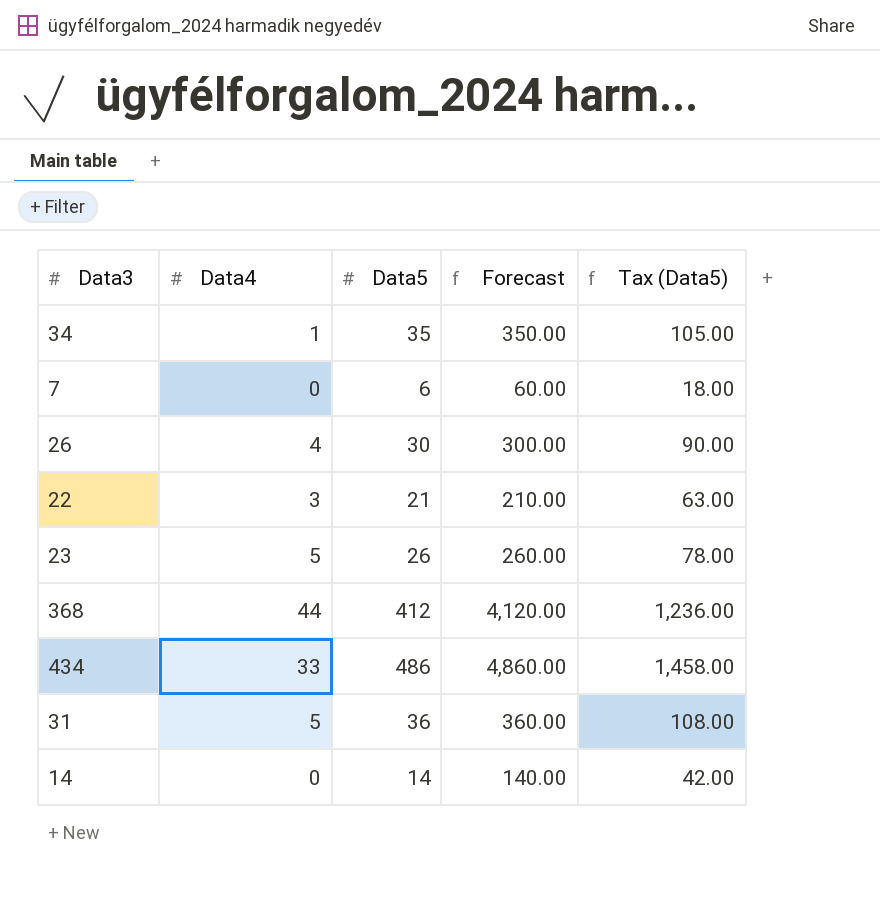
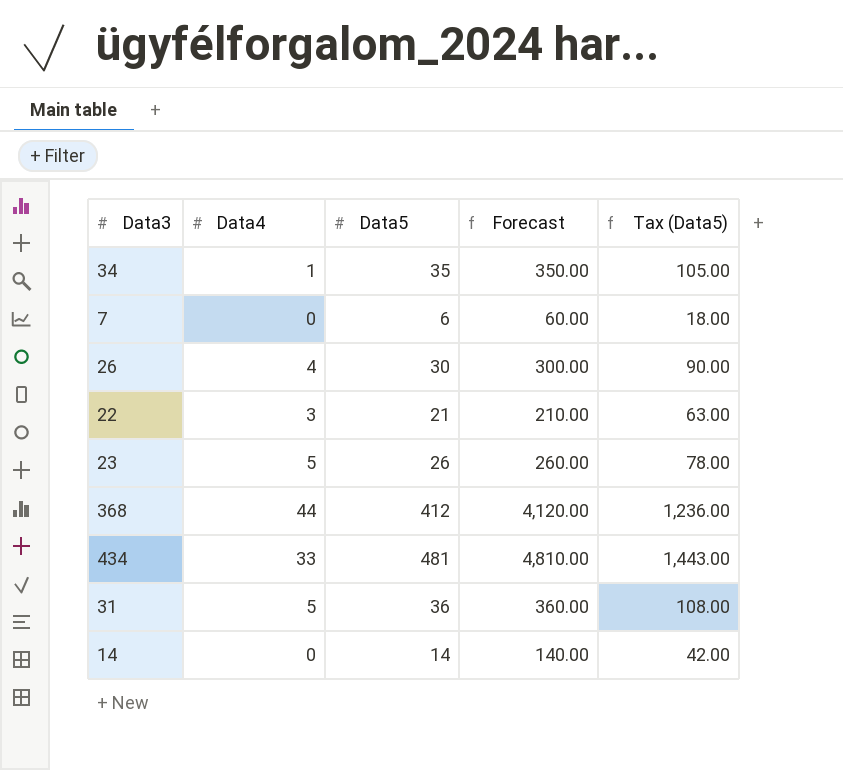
434 | Data5: 486 -> 481
434 | Forecast: 4,860.00 -> 4,810.00
434 | Tax (Data5): 1,458.00 -> 1,443.00

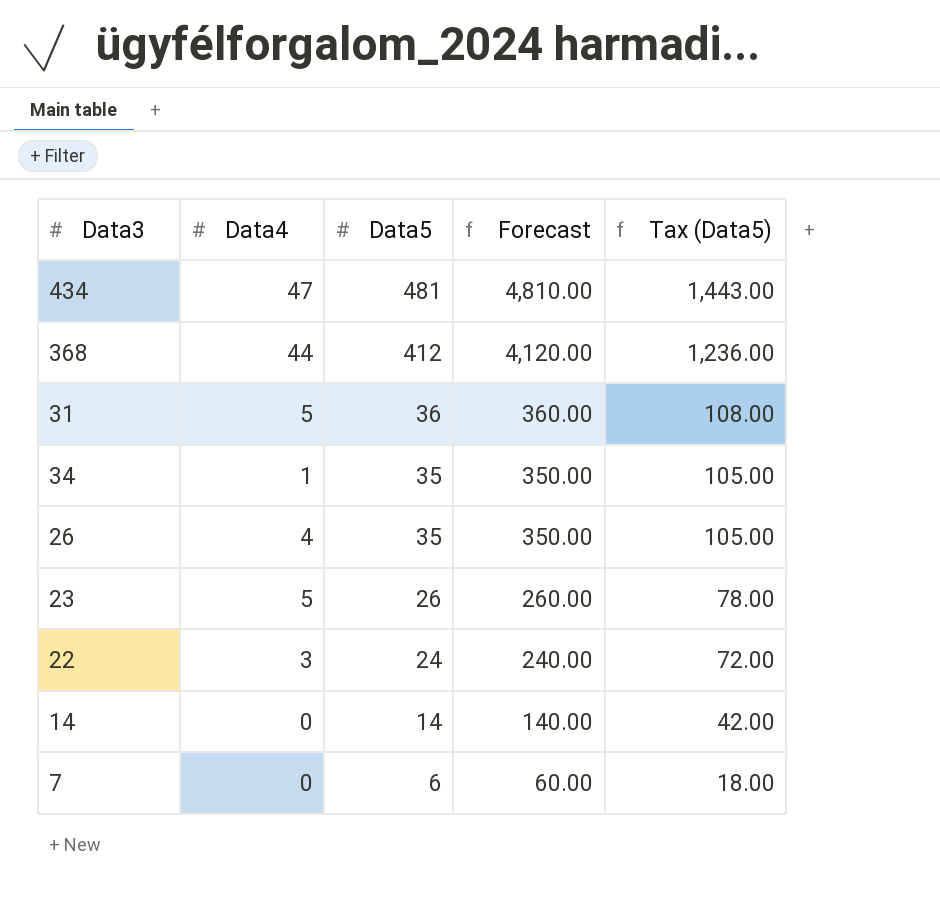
row order: none -> Data5 descending
434 | Data4: 33 -> 47
26 | Data5: 30 -> 35
26 | Forecast: 300.00 -> 350.00
26 | Tax (Data5): 90.00 -> 105.00
22 | Data5: 21 -> 24
22 | Forecast: 210.00 -> 240.00
22 | Tax (Data5): 63.00 -> 72.00

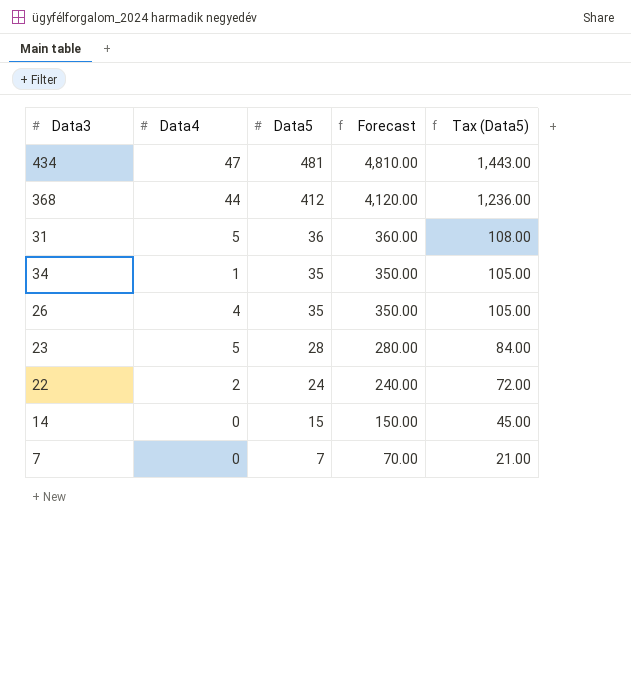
23 | Data5: 26 -> 28
23 | Forecast: 260.00 -> 280.00
23 | Tax (Data5): 78.00 -> 84.00
22 | Data4: 3 -> 2
14 | Data5: 14 -> 15
14 | Forecast: 140.00 -> 150.00
14 | Tax (Data5): 42.00 -> 45.00
7 | Data5: 6 -> 7
7 | Forecast: 60.00 -> 70.00
7 | Tax (Data5): 18.00 -> 21.00

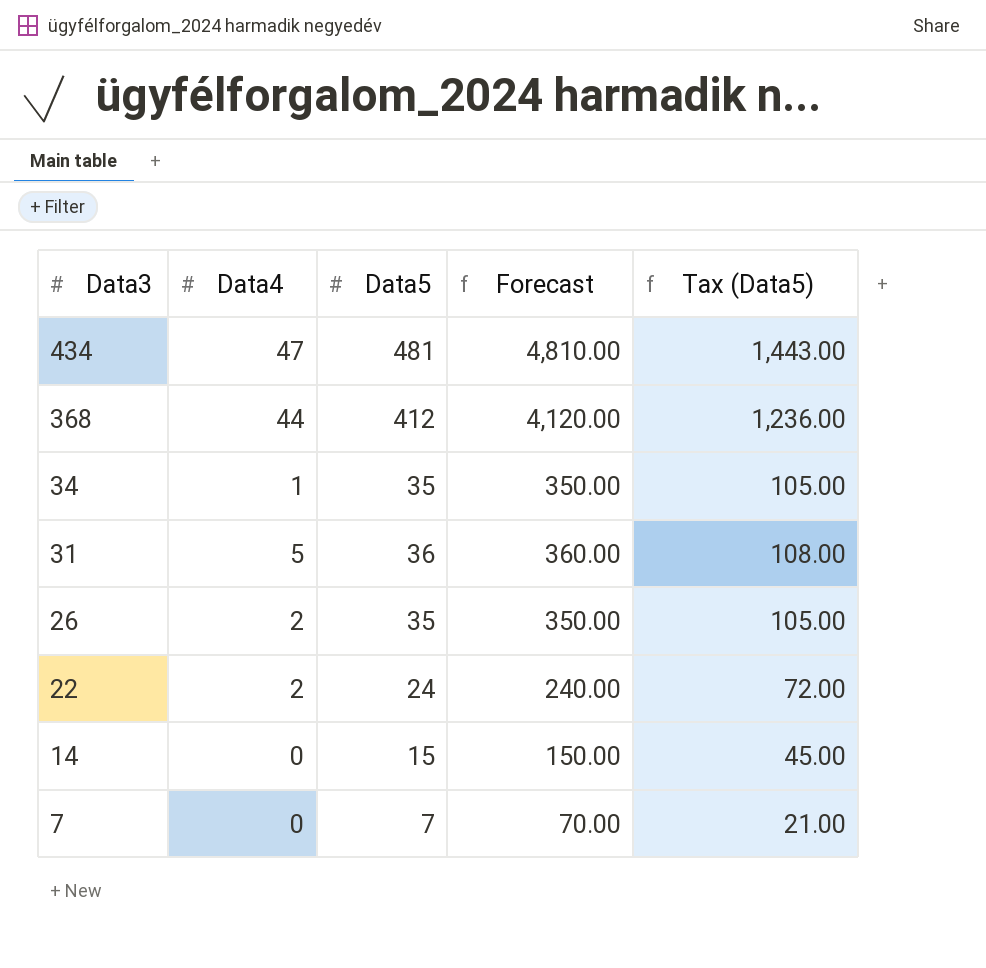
row order: Data5 descending -> Data3 descending
row 23: 5 | 28 | 280.00 | 84.00 -> none
26 | Data4: 4 -> 2

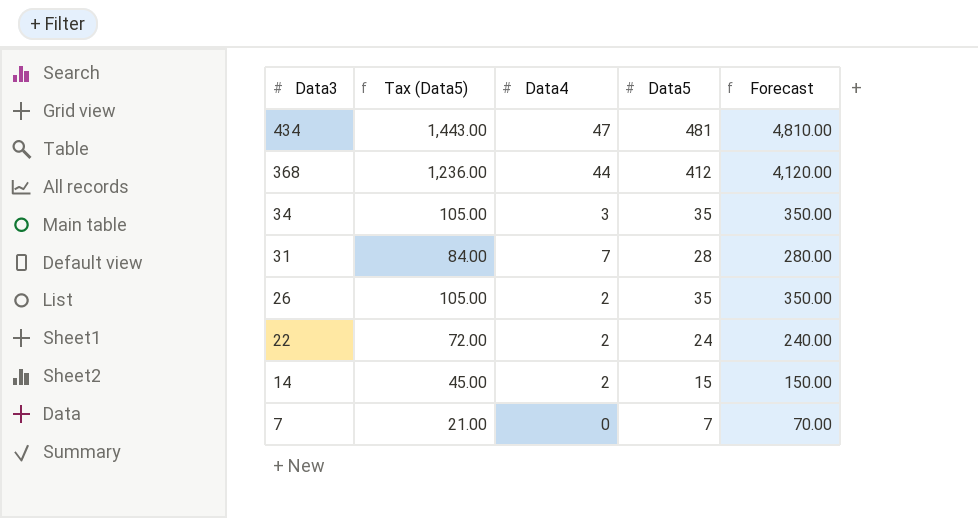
column Tax (Data5) | position: 5 -> 2
34 | Data4: 1 -> 3
31 | Tax (Data5): 108.00 -> 84.00
31 | Data4: 5 -> 7
31 | Data5: 36 -> 28
31 | Forecast: 360.00 -> 280.00
14 | Data4: 0 -> 2

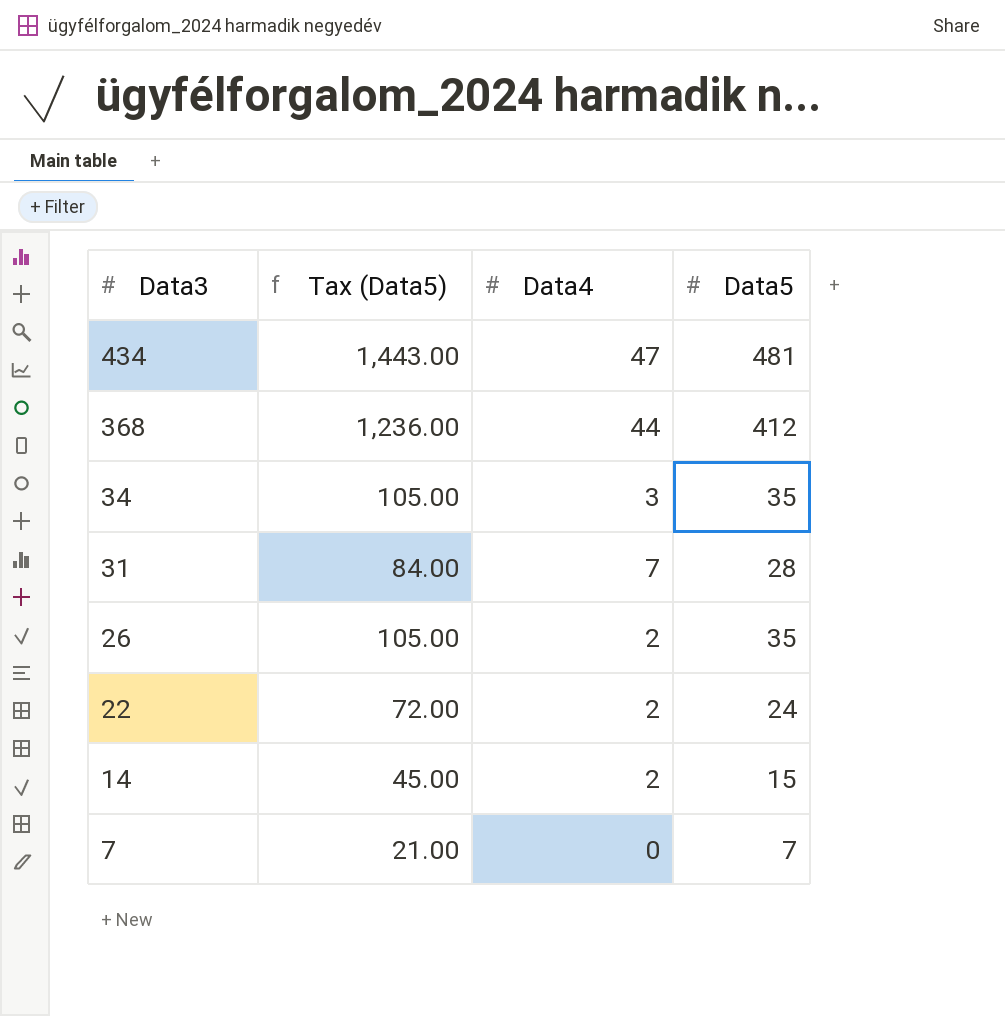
column Forecast | formula: [Data5] * 10 -> none

